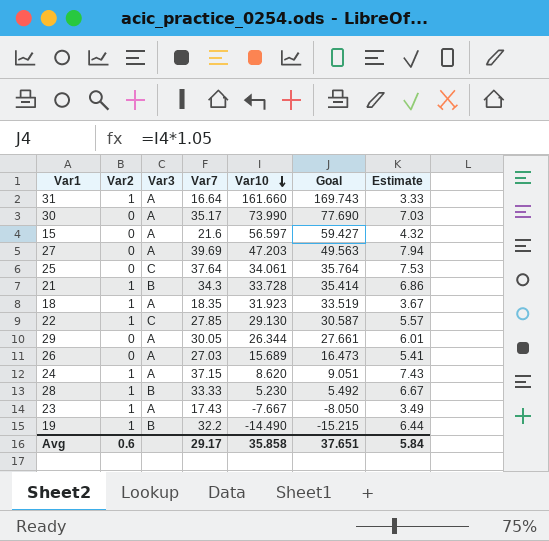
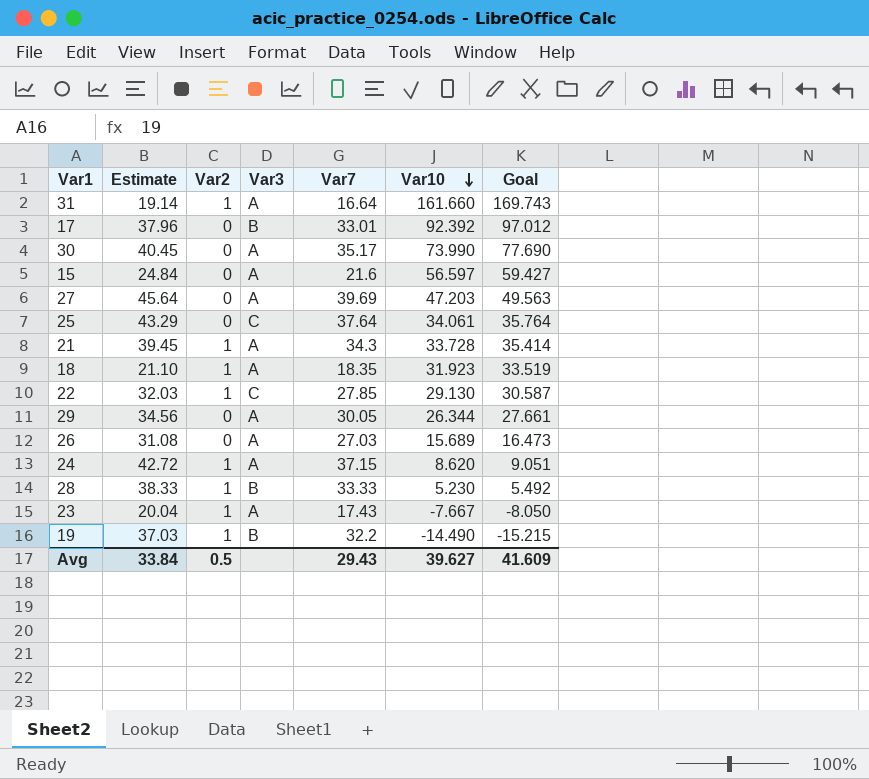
column Estimate | formula: [Var7] * 0.2 -> [Var7] * 1.15
column Estimate | position: 7 -> 2
row 17: none -> 37.96 | 0 | B | 33.01 | 92.392 | 97.012
21 | Var3: B -> A
Avg | Estimate: 5.84 -> 33.84
Avg | Var2: 0.6 -> 0.5
Avg | Var7: 29.17 -> 29.43
Avg | Var10: 35.858 -> 39.627
Avg | Goal: 37.651 -> 41.609

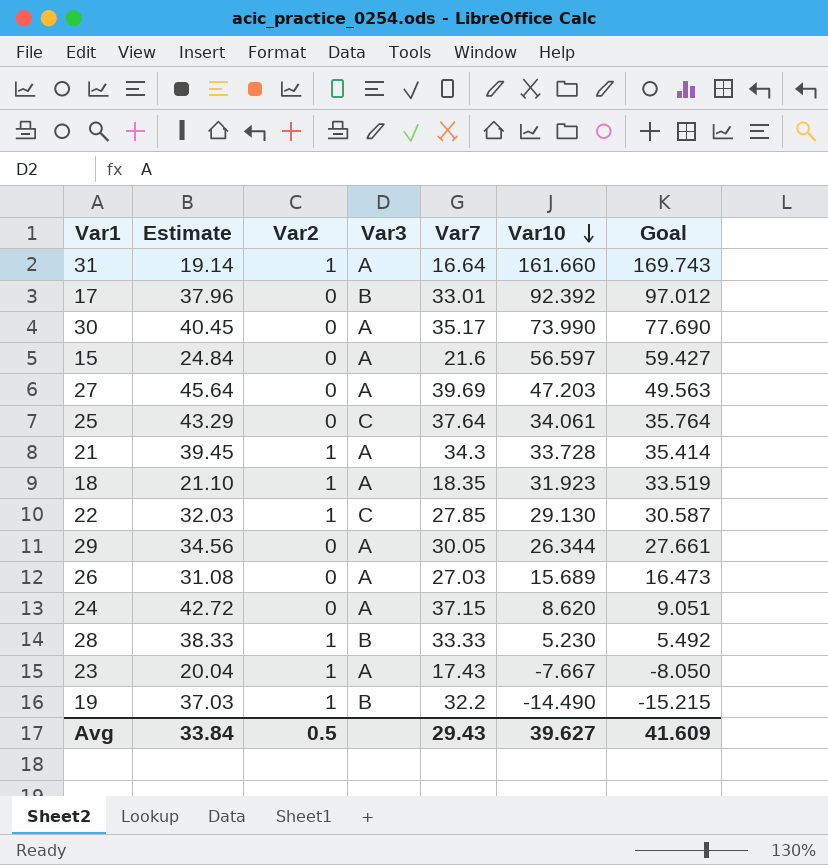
24 | Var2: 1 -> 0

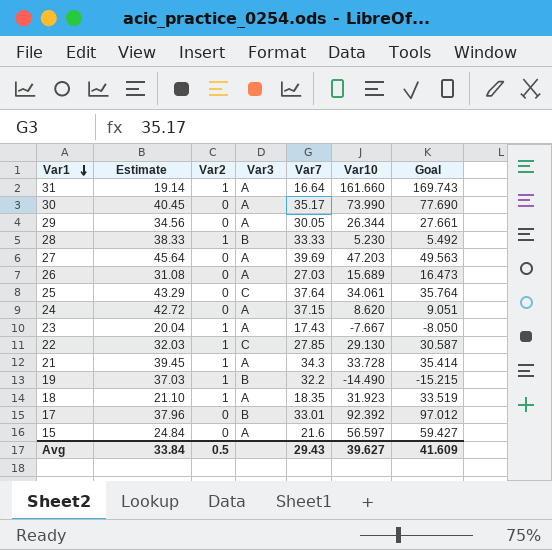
row order: Var10 descending -> Var1 descending

